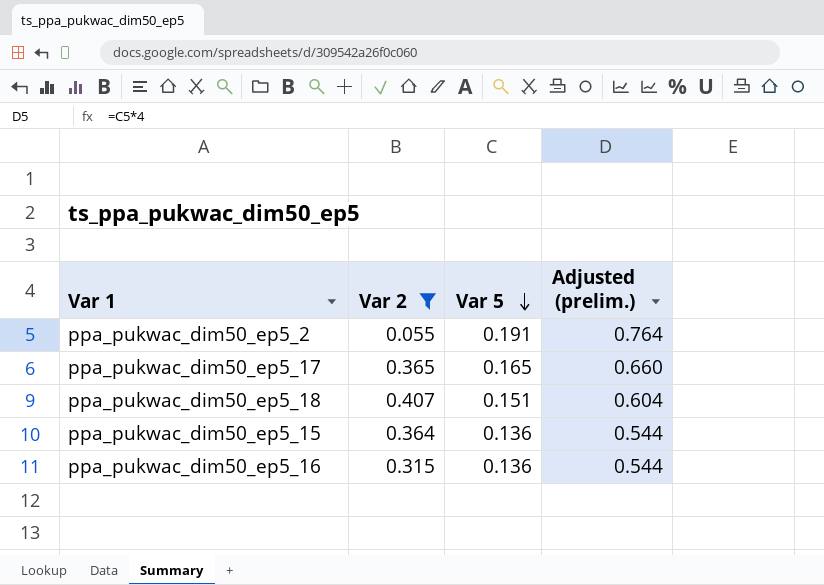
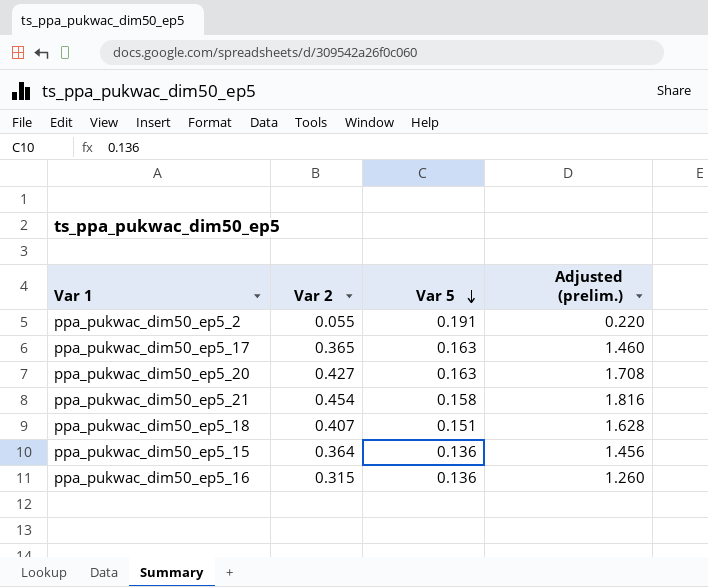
filter: Var 2 <= 0.407 -> none
column Adjusted (prelim.) | formula: [Var 5] * 4 -> [Var 2] * 4
ppa_pukwac_dim50_ep5_17 | Var 5: 0.165 -> 0.163

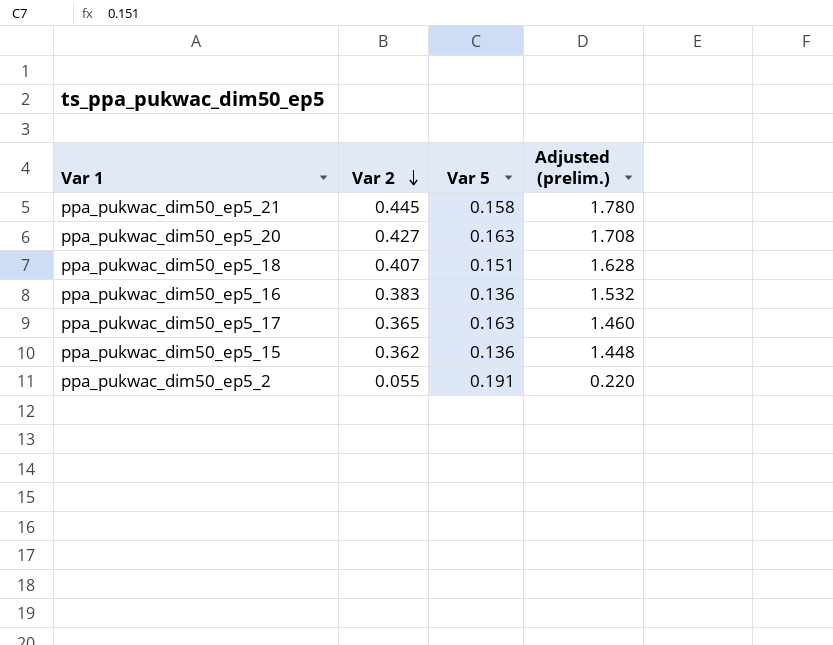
row order: Var 5 descending -> Var 2 descending
ppa_pukwac_dim50_ep5_21 | Var 2: 0.454 -> 0.445
ppa_pukwac_dim50_ep5_21 | Adjusted (prelim.): 1.816 -> 1.780
ppa_pukwac_dim50_ep5_16 | Var 2: 0.315 -> 0.383
ppa_pukwac_dim50_ep5_16 | Adjusted (prelim.): 1.260 -> 1.532
ppa_pukwac_dim50_ep5_15 | Var 2: 0.364 -> 0.362
ppa_pukwac_dim50_ep5_15 | Adjusted (prelim.): 1.456 -> 1.448

